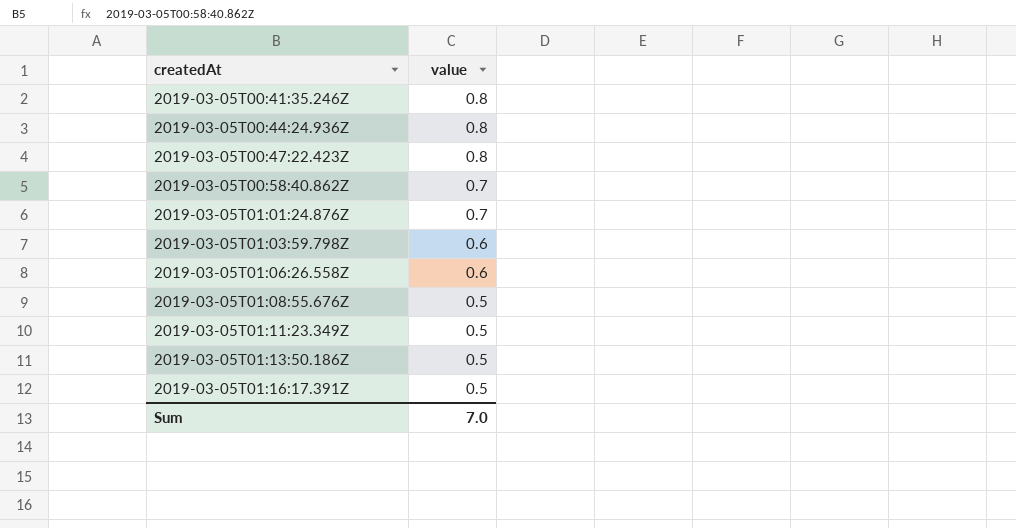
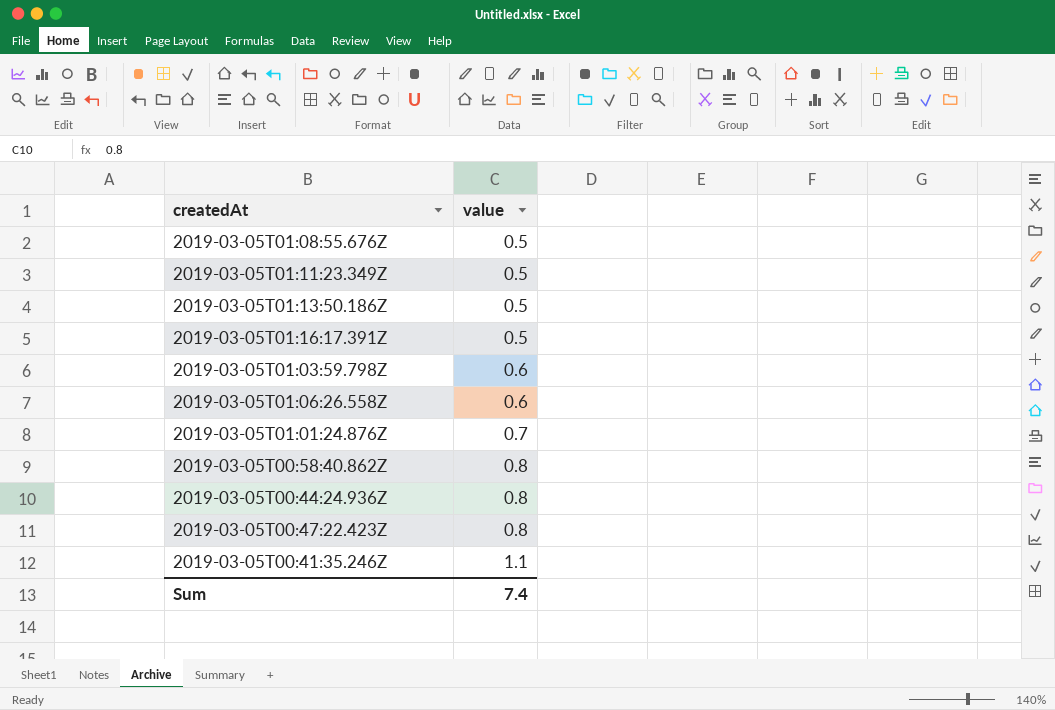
row order: createdAt ascending -> value ascending
2019-03-05T00:58:40.862Z | value: 0.7 -> 0.8
2019-03-05T00:41:35.246Z | value: 0.8 -> 1.1
Sum | value: 7.0 -> 7.4

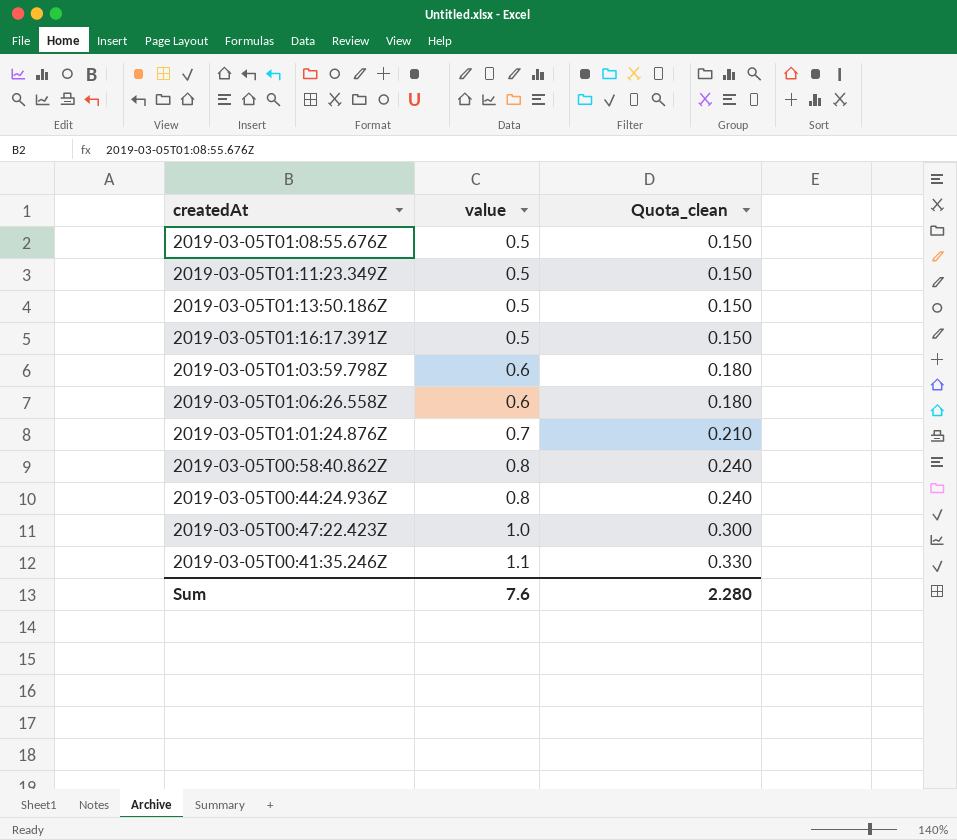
column Quota_clean | formula: none -> [value] * 0.3
2019-03-05T00:47:22.423Z | value: 0.8 -> 1.0
Sum | value: 7.4 -> 7.6

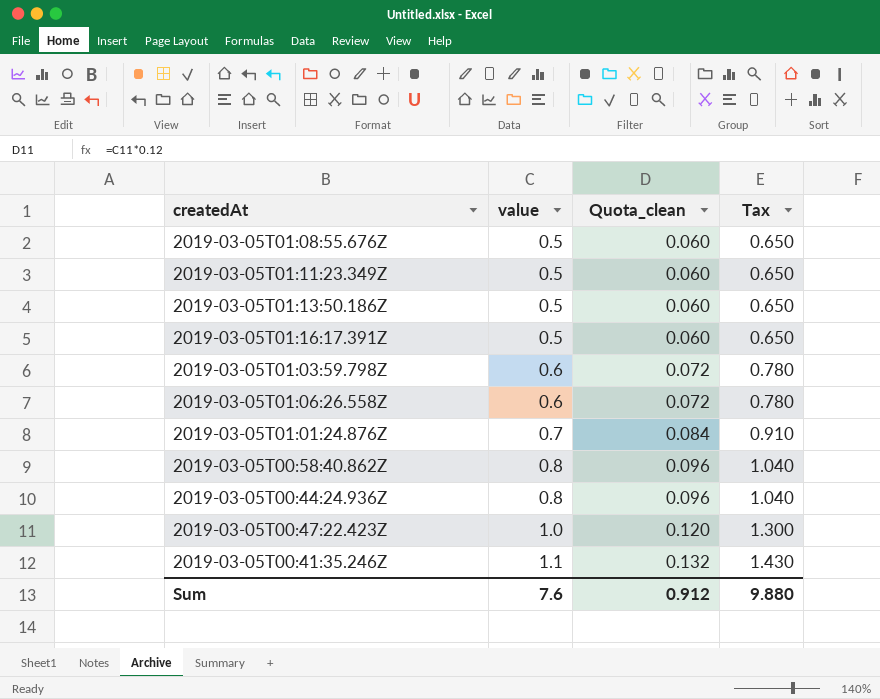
column Quota_clean | formula: [value] * 0.3 -> [value] * 0.12
column Tax | formula: none -> [value] * 1.3
Sum | Quota_clean: 2.280 -> 0.912

